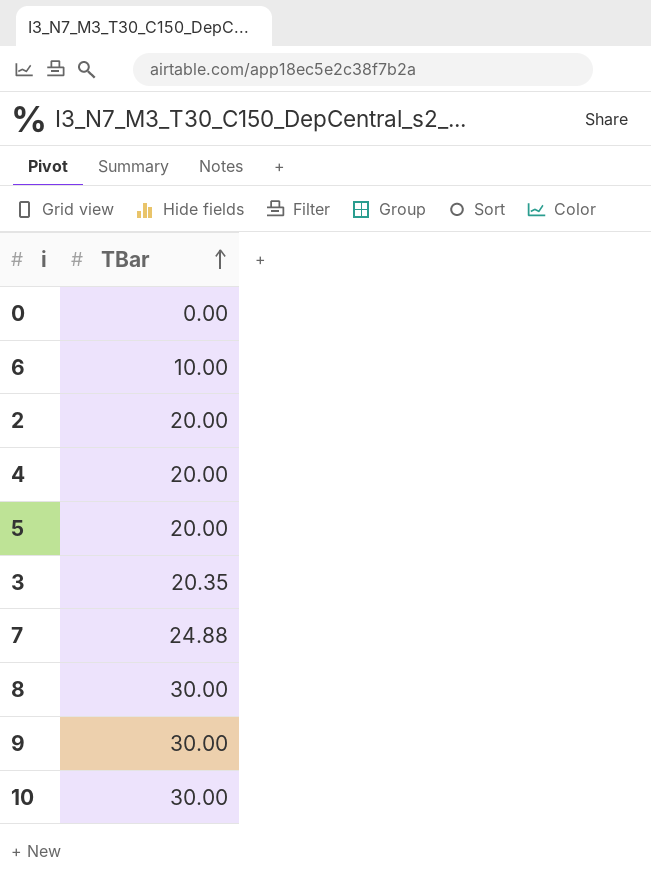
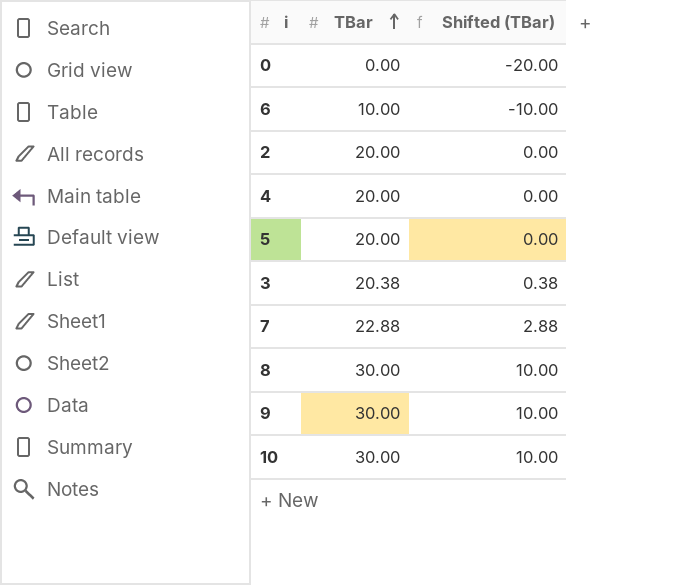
column Shifted (TBar) | formula: none -> [TBar] - 20
3 | TBar: 20.35 -> 20.38
7 | TBar: 24.88 -> 22.88

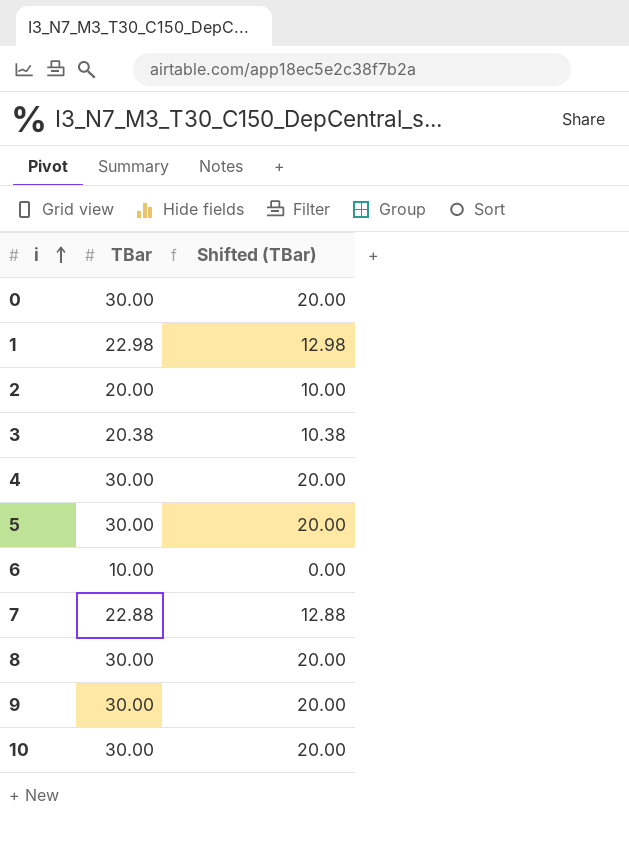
row order: TBar ascending -> i ascending
column Shifted (TBar) | formula: [TBar] - 20 -> [TBar] - 10
0 | TBar: 0.00 -> 30.00
row 1: none -> 22.98 | 12.98
4 | TBar: 20.00 -> 30.00
5 | TBar: 20.00 -> 30.00

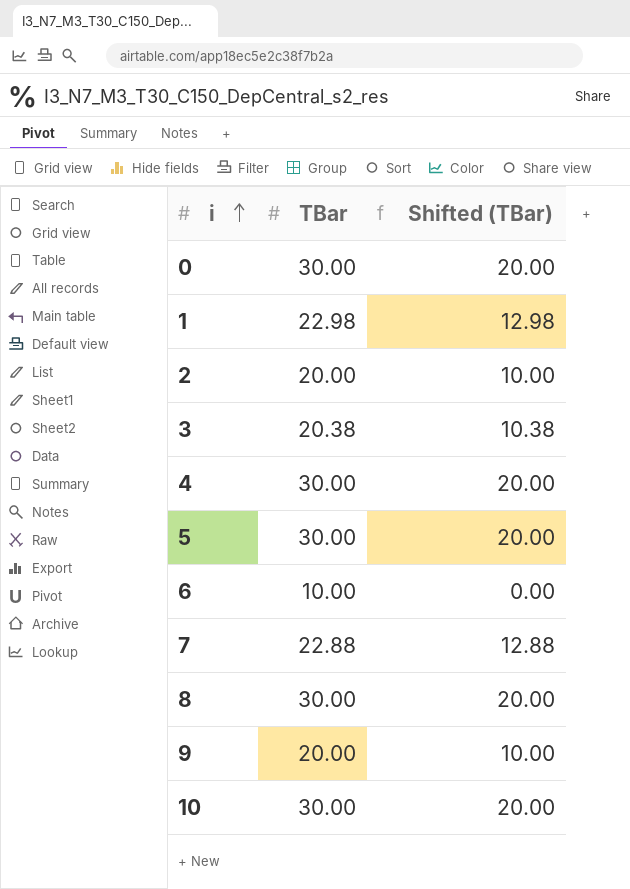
9 | TBar: 30.00 -> 20.00
9 | Shifted (TBar): 20.00 -> 10.00

